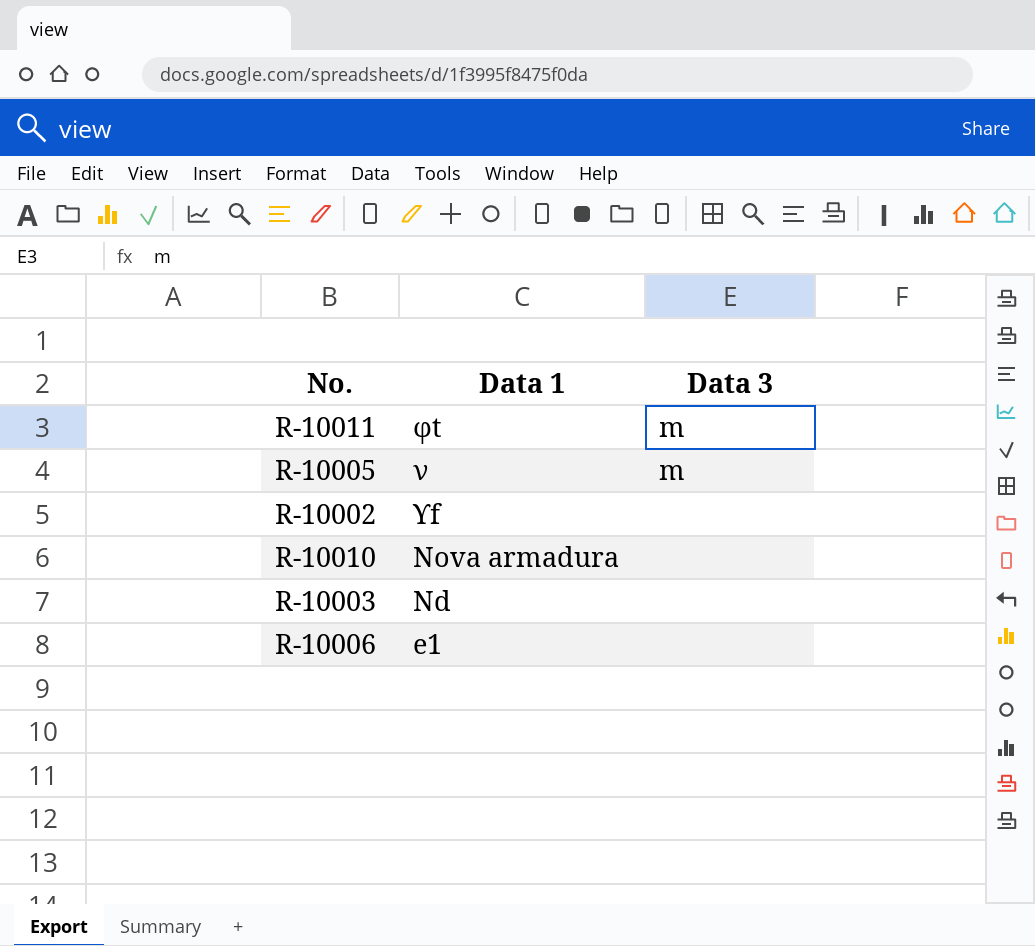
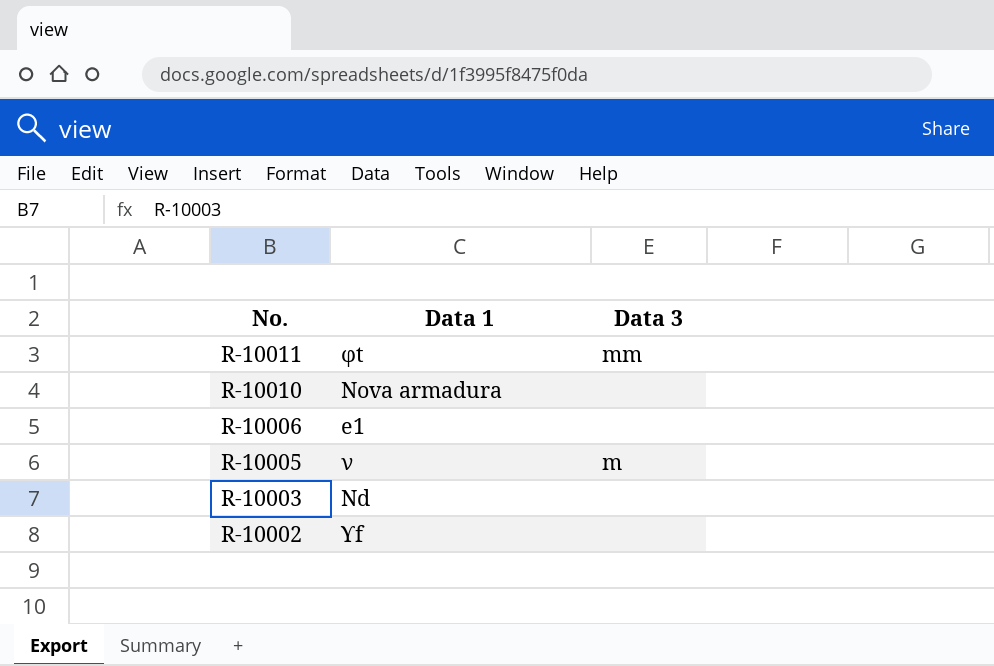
row order: Data 1 descending -> No. descending
R-10011 | Data 3: m -> mm

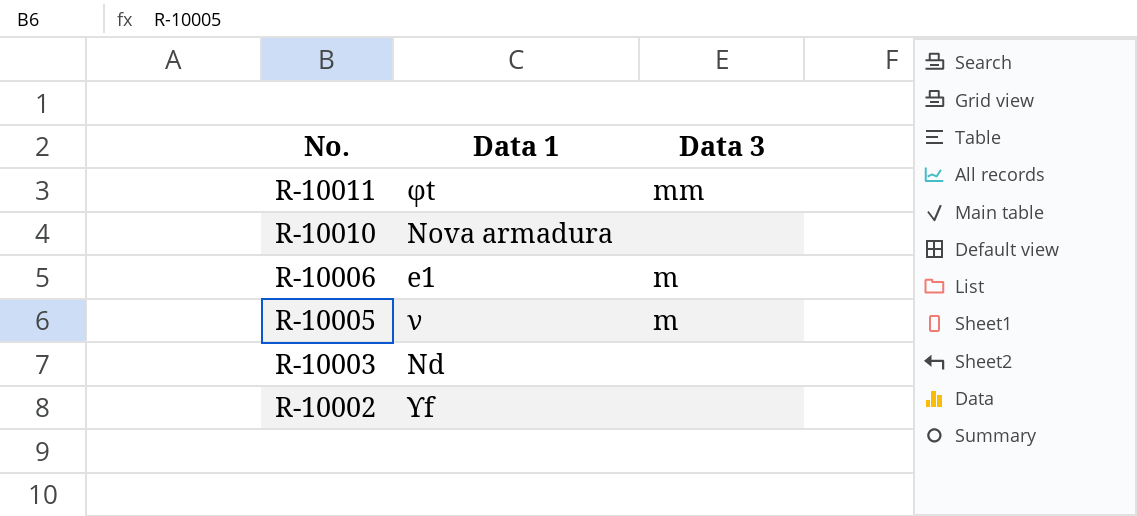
R-10006 | Data 3: none -> m

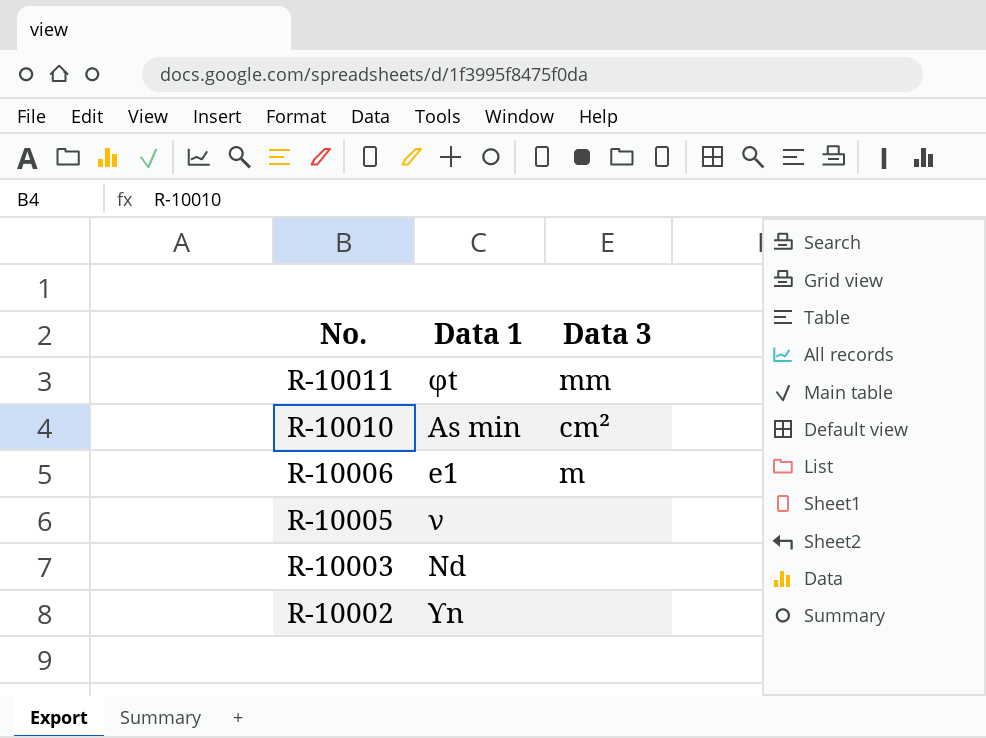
R-10010 | Data 1: Nova armadura -> As min
R-10010 | Data 3: none -> cm²
R-10005 | Data 3: m -> none
R-10002 | Data 1: ϒf -> ϒn

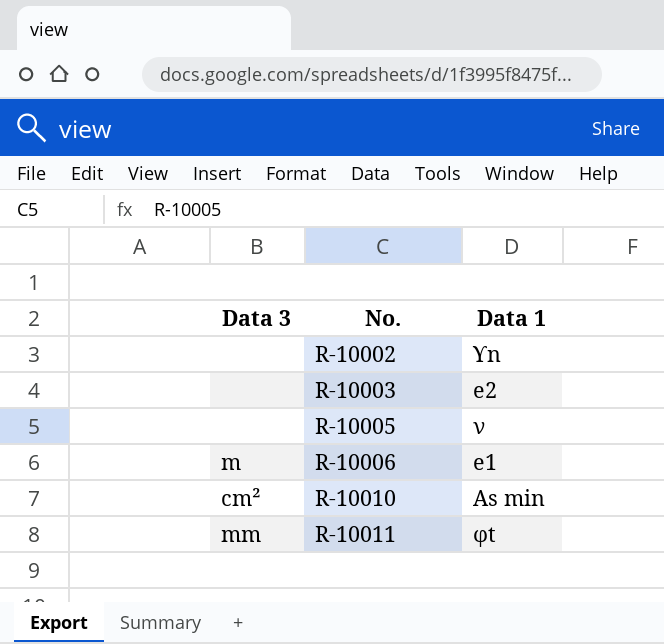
row order: No. descending -> No. ascending
column Data 3 | position: 3 -> 1
R-10003 | Data 1: Nd -> e2

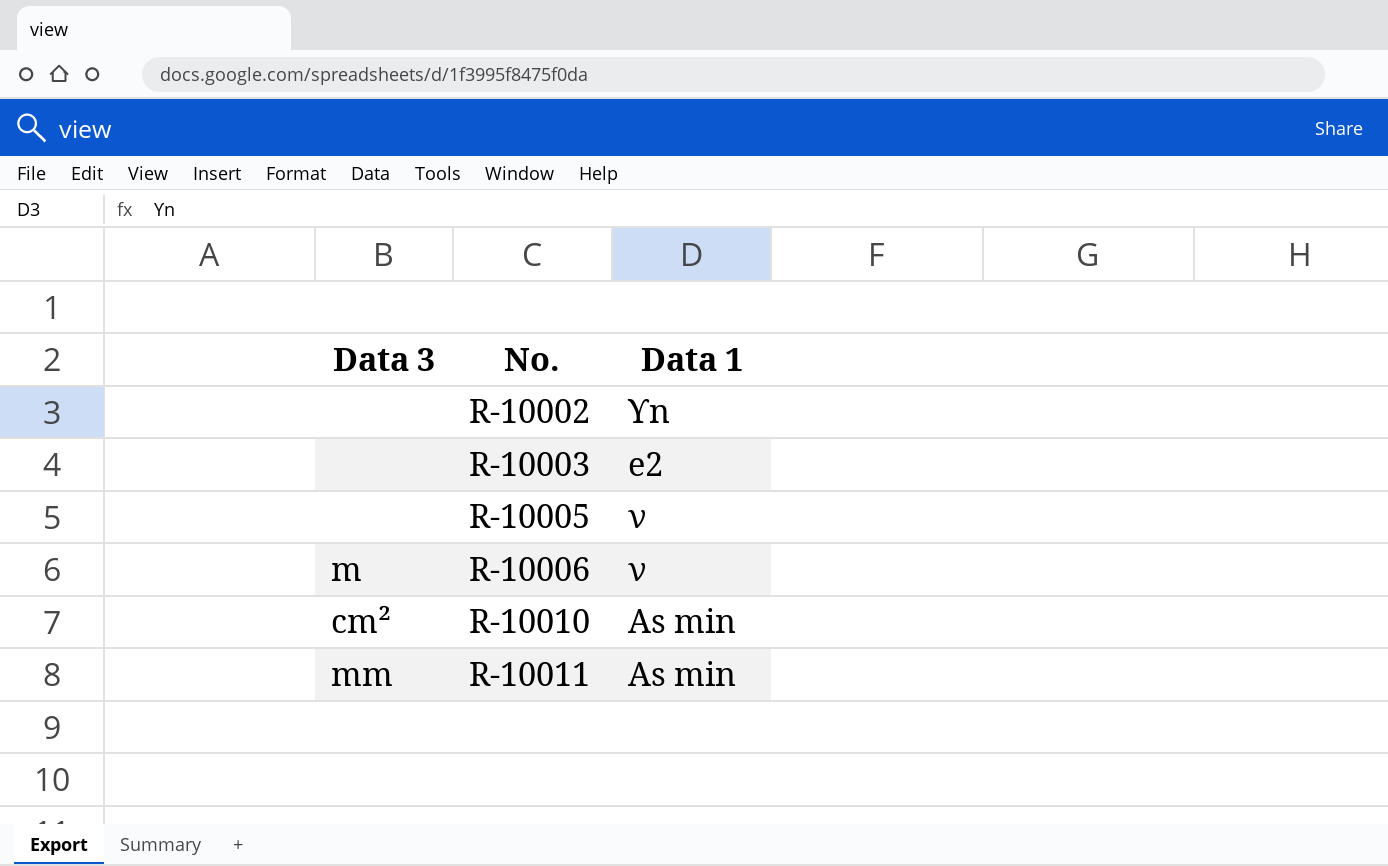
R-10006 | Data 1: e1 -> ν
R-10011 | Data 1: φt -> As min

